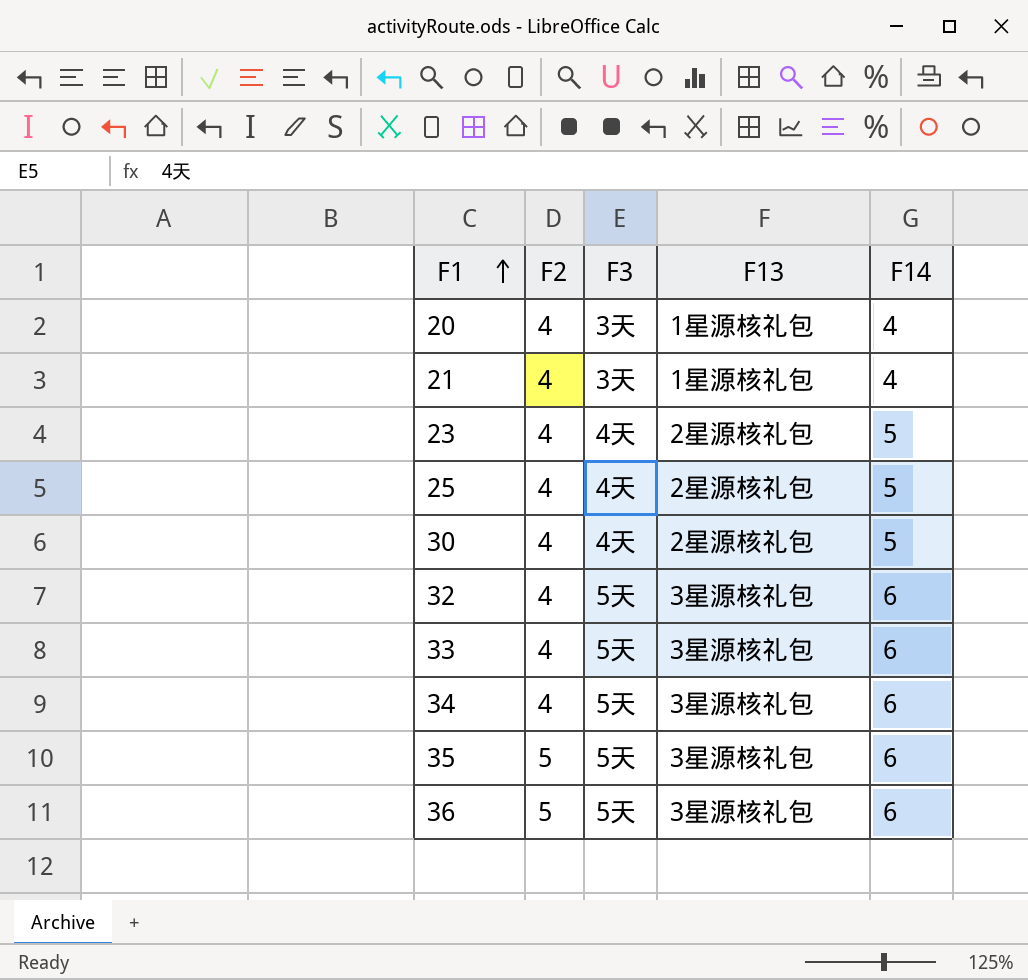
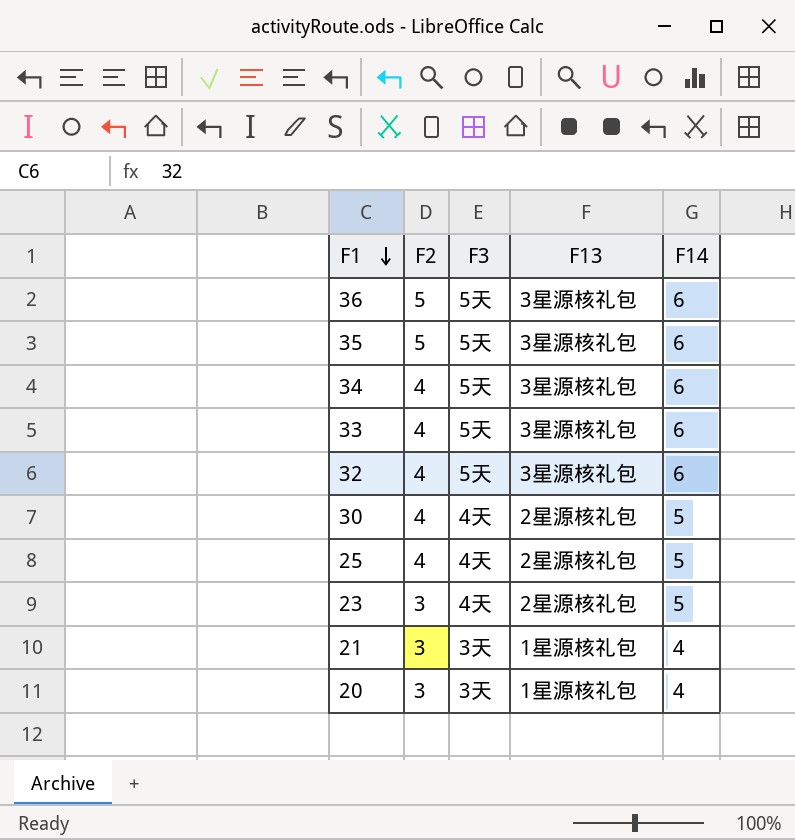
row order: F1 ascending -> F1 descending
23 | F2: 4 -> 3
21 | F2: 4 -> 3
20 | F2: 4 -> 3

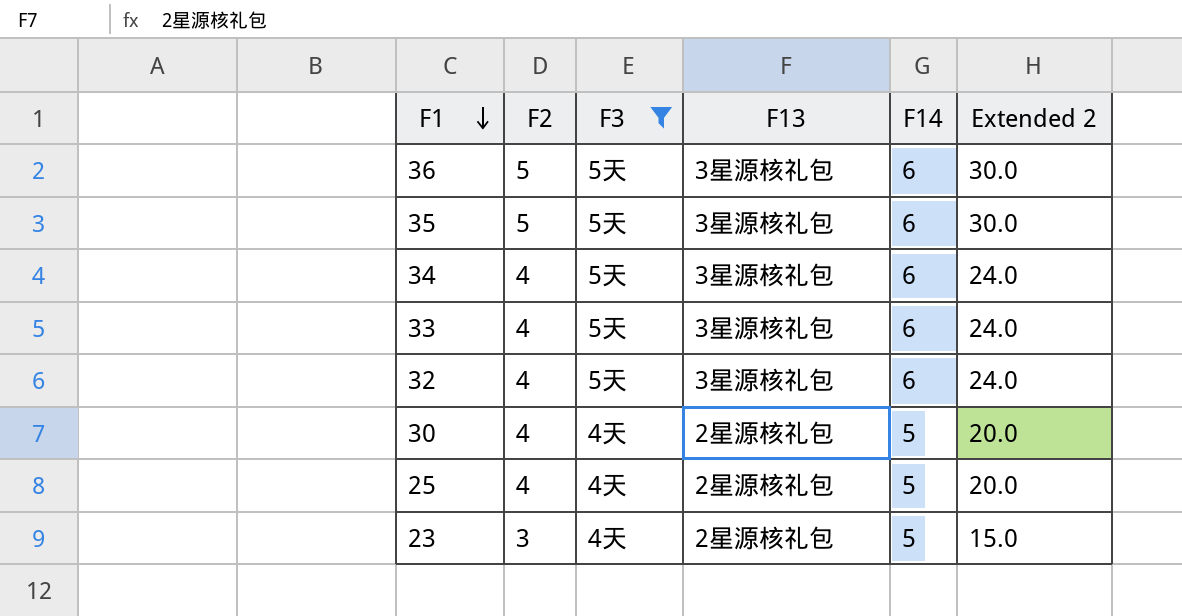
filter: none -> F3 != 3天
column Extended 2 | formula: none -> [F2] * [F14]

